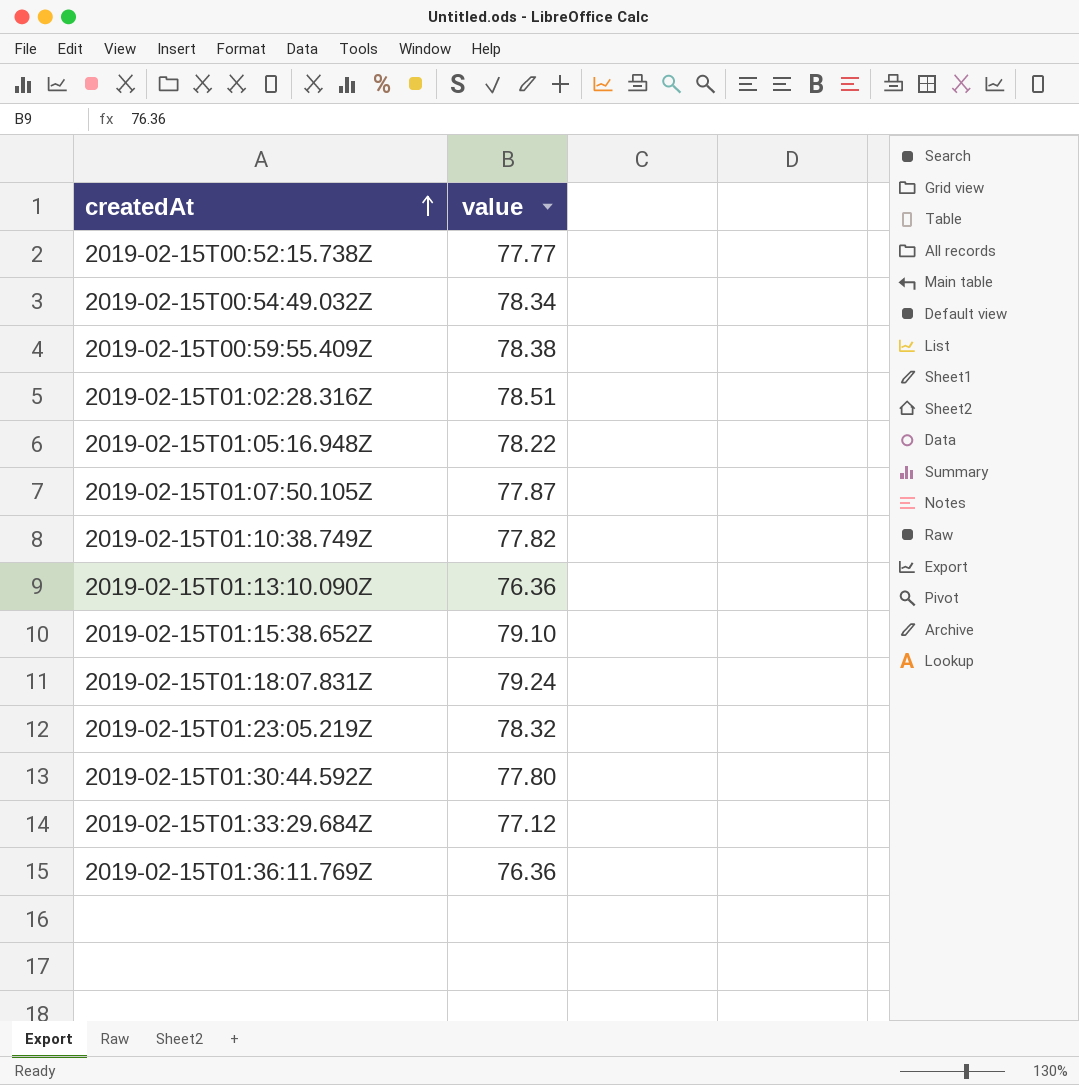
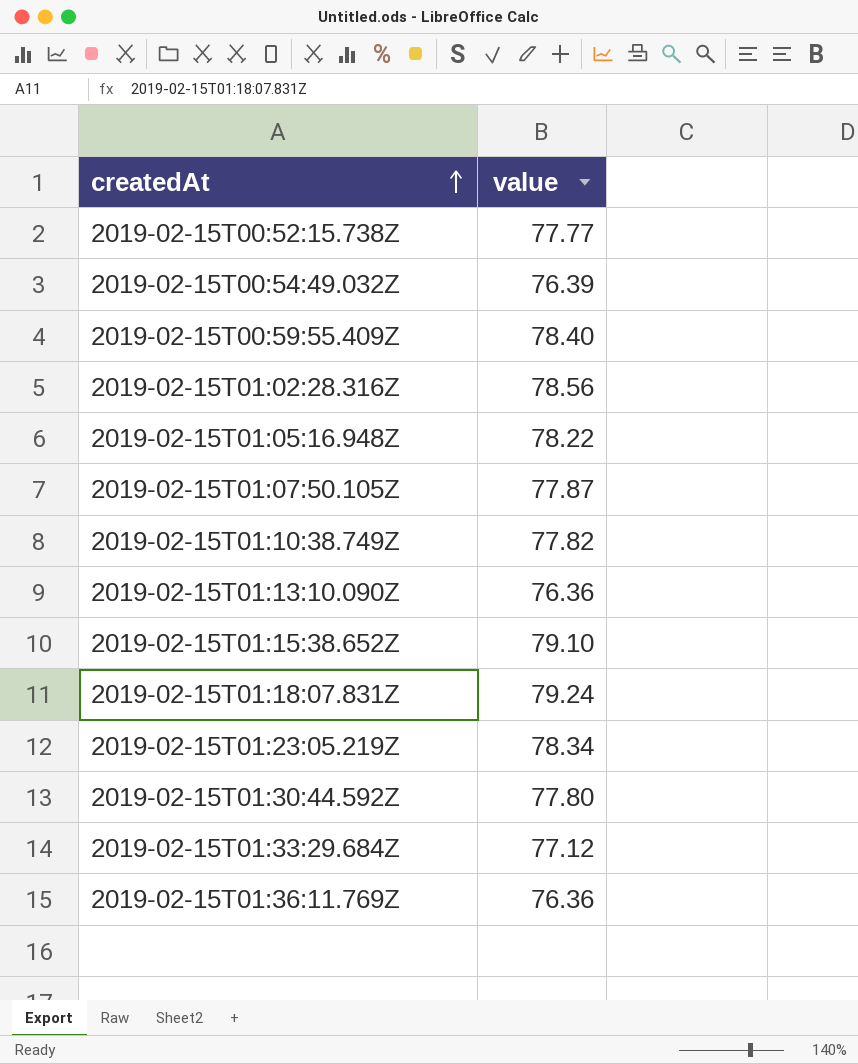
2019-02-15T00:54:49.032Z | value: 78.34 -> 76.39
2019-02-15T00:59:55.409Z | value: 78.38 -> 78.40
2019-02-15T01:02:28.316Z | value: 78.51 -> 78.56
2019-02-15T01:23:05.219Z | value: 78.32 -> 78.34

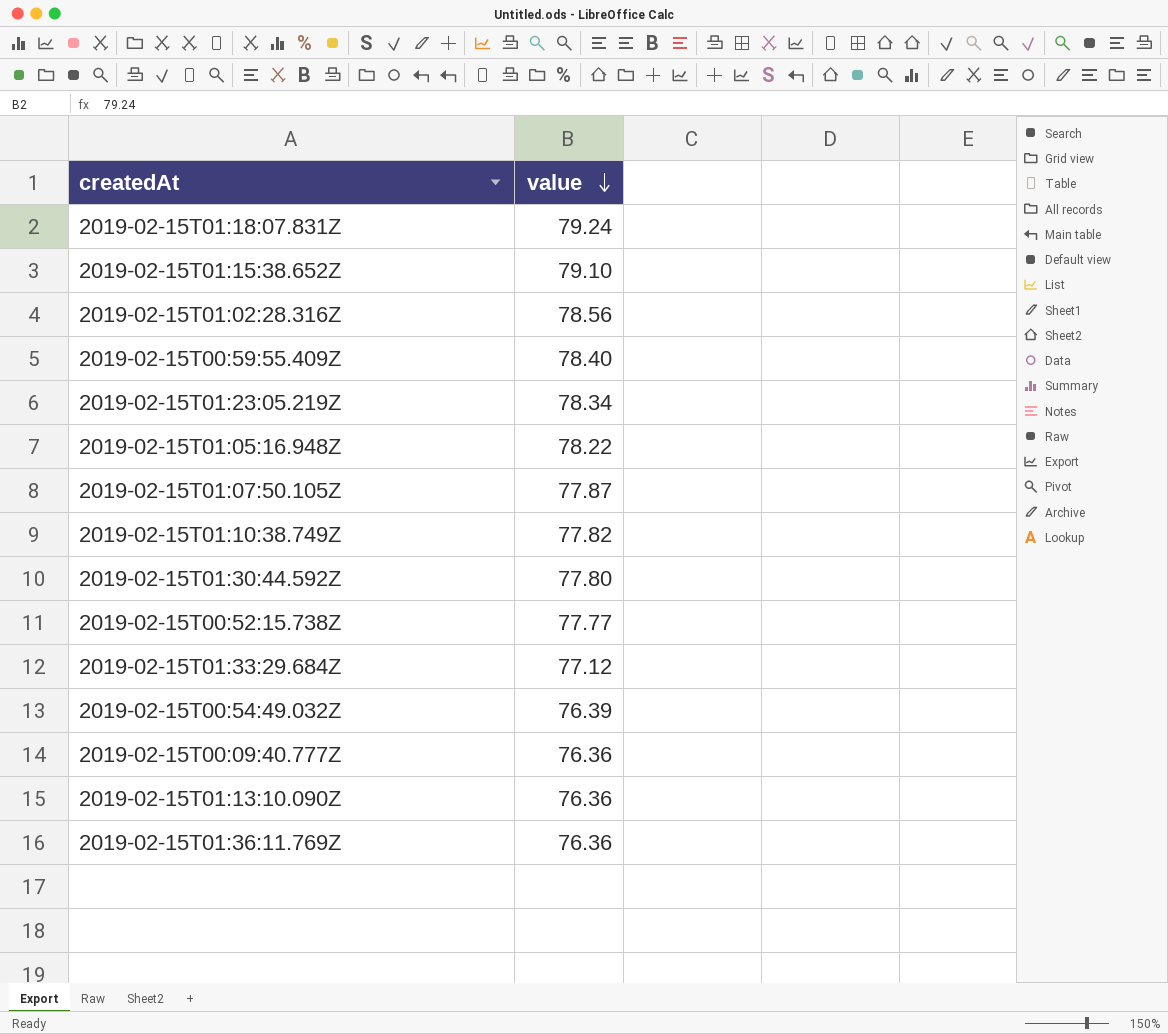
row order: createdAt ascending -> value descending
row 2019-02-15T00:09:40.777Z: none -> 76.36

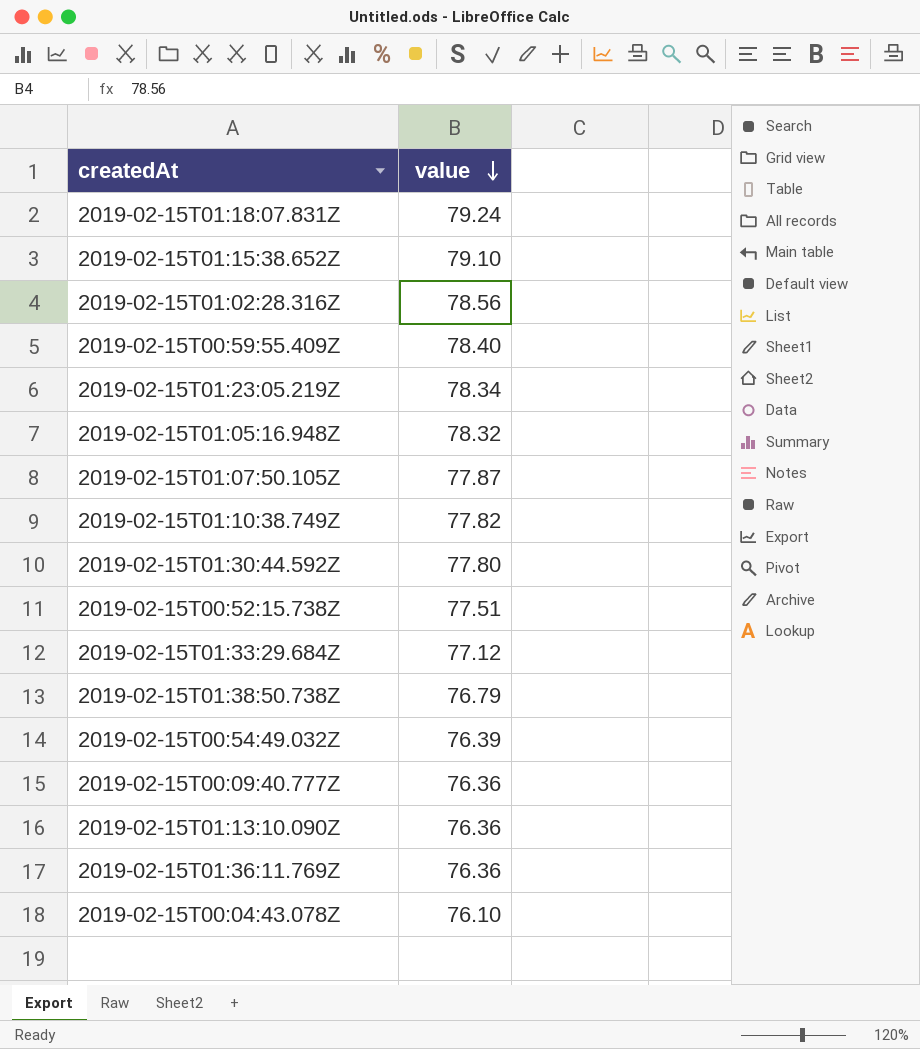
2019-02-15T01:05:16.948Z | value: 78.22 -> 78.32
2019-02-15T00:52:15.738Z | value: 77.77 -> 77.51
row 2019-02-15T01:38:50.738Z: none -> 76.79
row 2019-02-15T00:04:43.078Z: none -> 76.10

